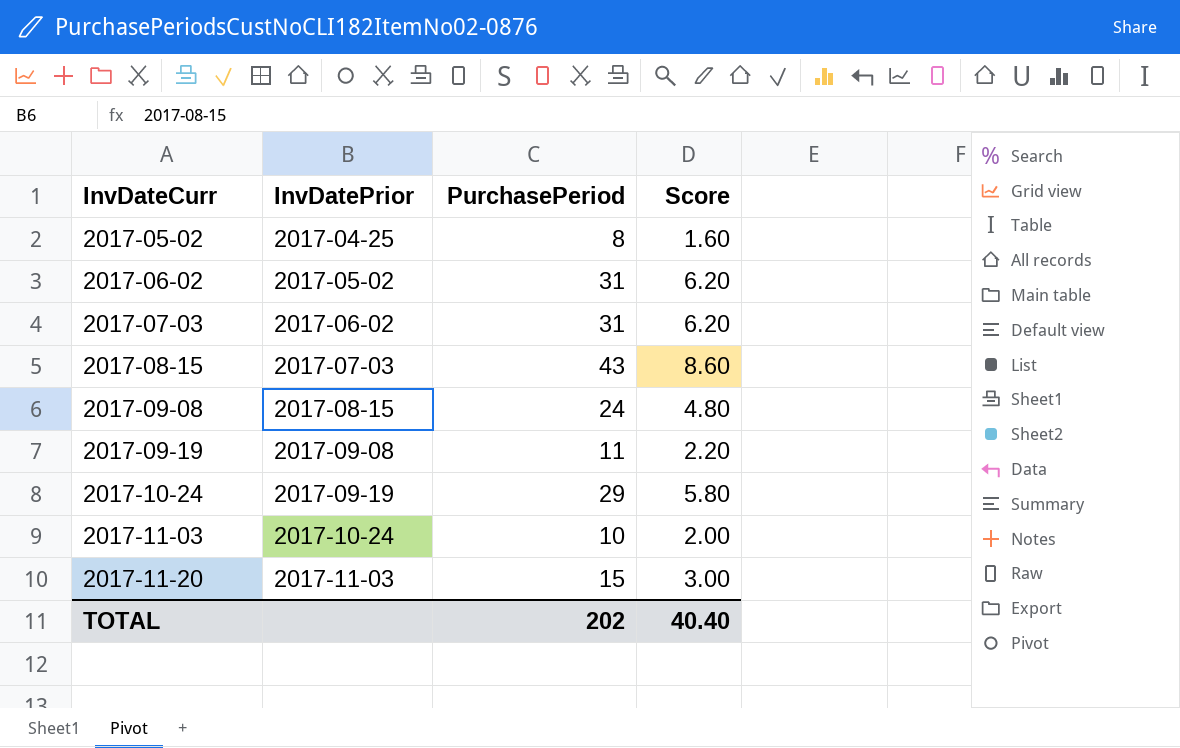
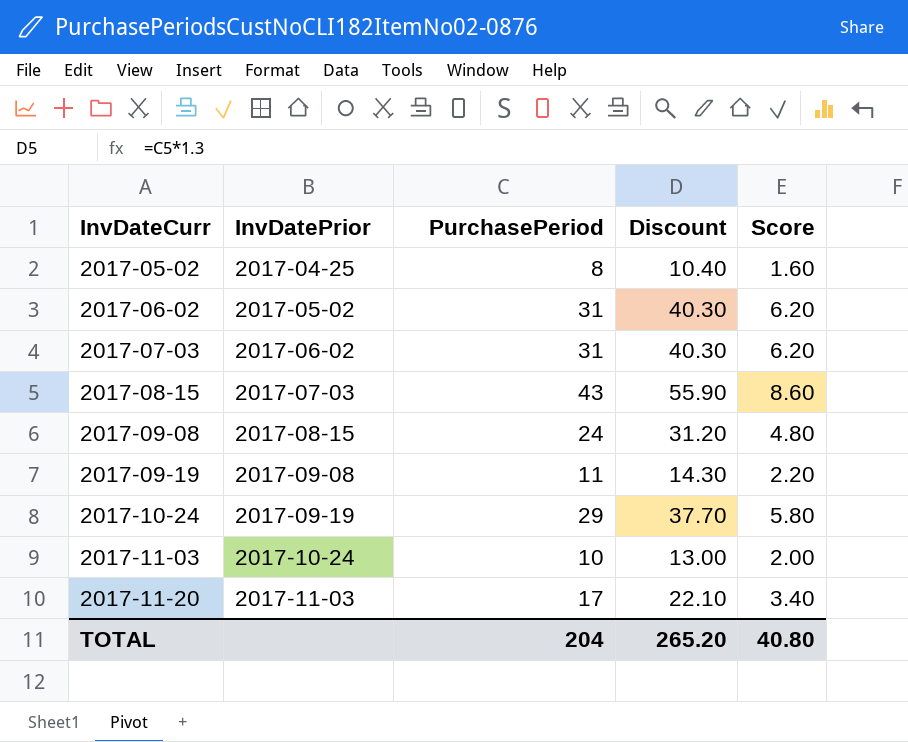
column Discount | formula: none -> [PurchasePeriod] * 1.3
2017-11-20 | PurchasePeriod: 15 -> 17
2017-11-20 | Score: 3.00 -> 3.40
TOTAL | PurchasePeriod: 202 -> 204
TOTAL | Score: 40.40 -> 40.80

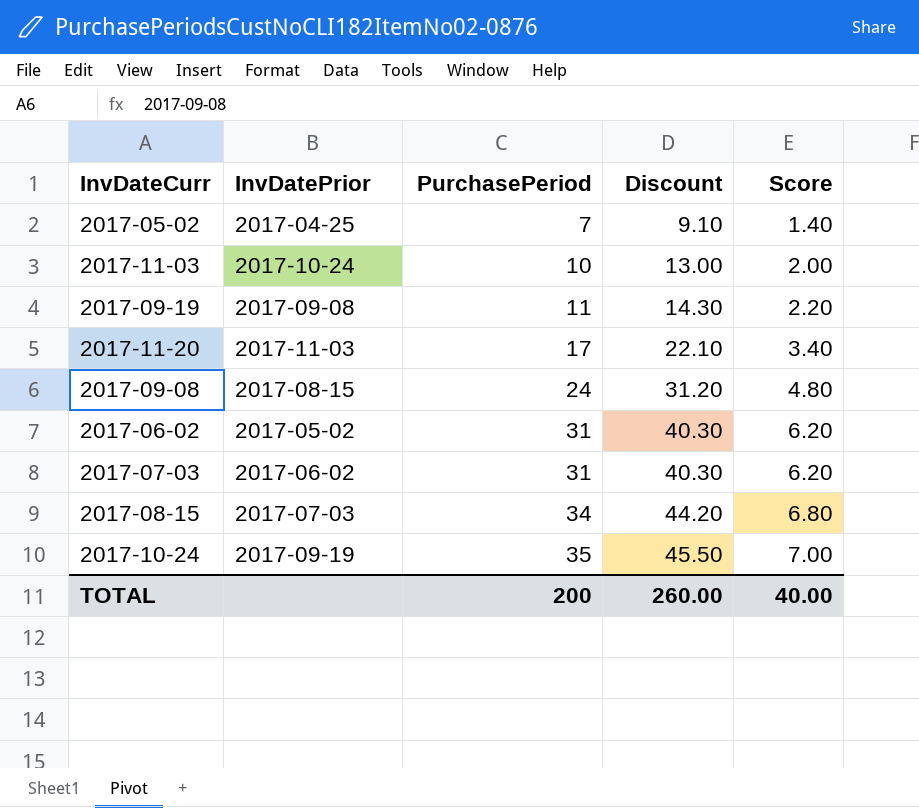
row order: InvDateCurr ascending -> PurchasePeriod ascending
2017-05-02 | PurchasePeriod: 8 -> 7
2017-05-02 | Discount: 10.40 -> 9.10
2017-05-02 | Score: 1.60 -> 1.40
2017-08-15 | PurchasePeriod: 43 -> 34
2017-08-15 | Discount: 55.90 -> 44.20
2017-08-15 | Score: 8.60 -> 6.80
2017-10-24 | PurchasePeriod: 29 -> 35
2017-10-24 | Discount: 37.70 -> 45.50
2017-10-24 | Score: 5.80 -> 7.00
TOTAL | PurchasePeriod: 204 -> 200
TOTAL | Discount: 265.20 -> 260.00
TOTAL | Score: 40.80 -> 40.00

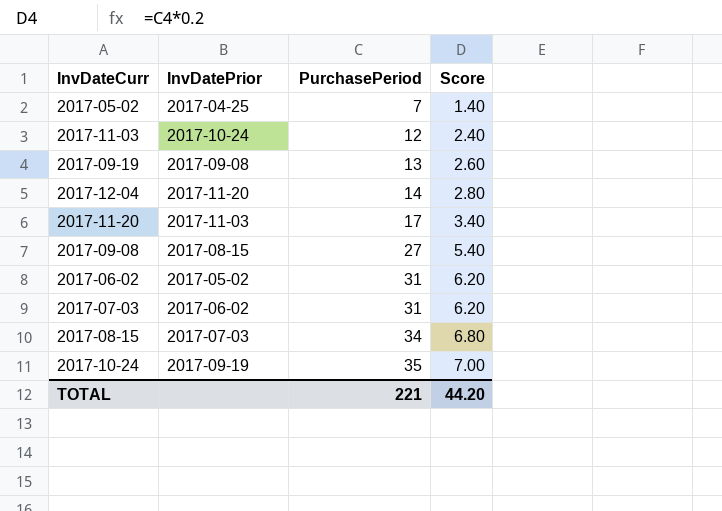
column Discount | formula: [PurchasePeriod] * 1.3 -> none
2017-11-03 | PurchasePeriod: 10 -> 12
2017-11-03 | Score: 2.00 -> 2.40
2017-09-19 | PurchasePeriod: 11 -> 13
2017-09-19 | Score: 2.20 -> 2.60
row 2017-12-04: none -> 2017-11-20 | 14 | 2.80
2017-09-08 | PurchasePeriod: 24 -> 27
2017-09-08 | Score: 4.80 -> 5.40
TOTAL | PurchasePeriod: 200 -> 221
TOTAL | Score: 40.00 -> 44.20

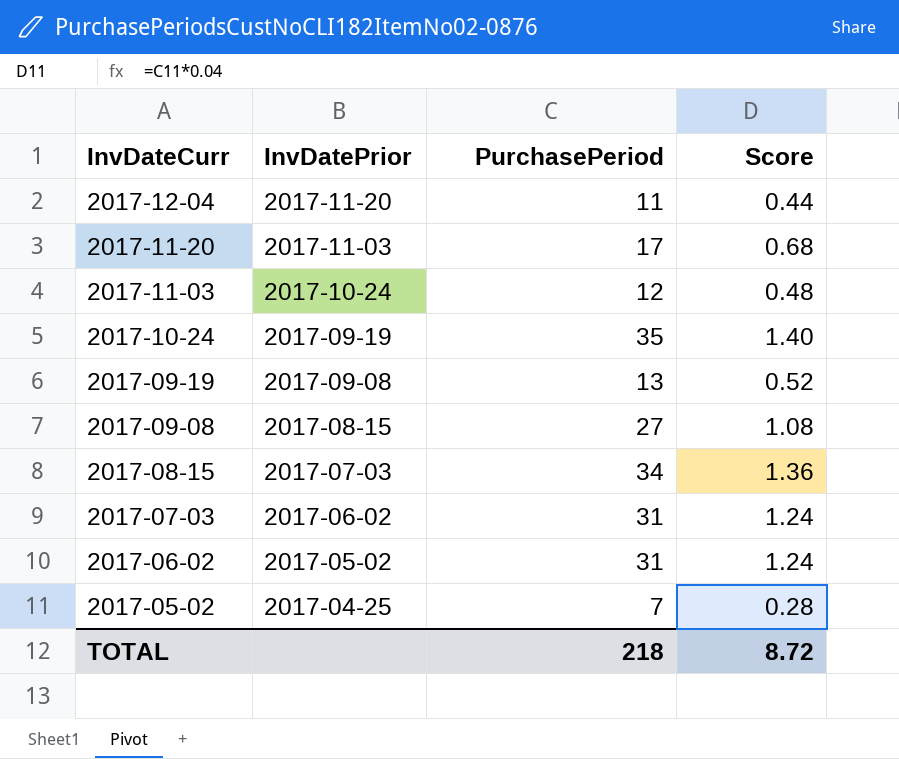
row order: PurchasePeriod ascending -> InvDateCurr descending
column Score | formula: [PurchasePeriod] * 0.2 -> [PurchasePeriod] * 0.04
2017-12-04 | PurchasePeriod: 14 -> 11
TOTAL | PurchasePeriod: 221 -> 218
TOTAL | Score: 44.20 -> 8.72

